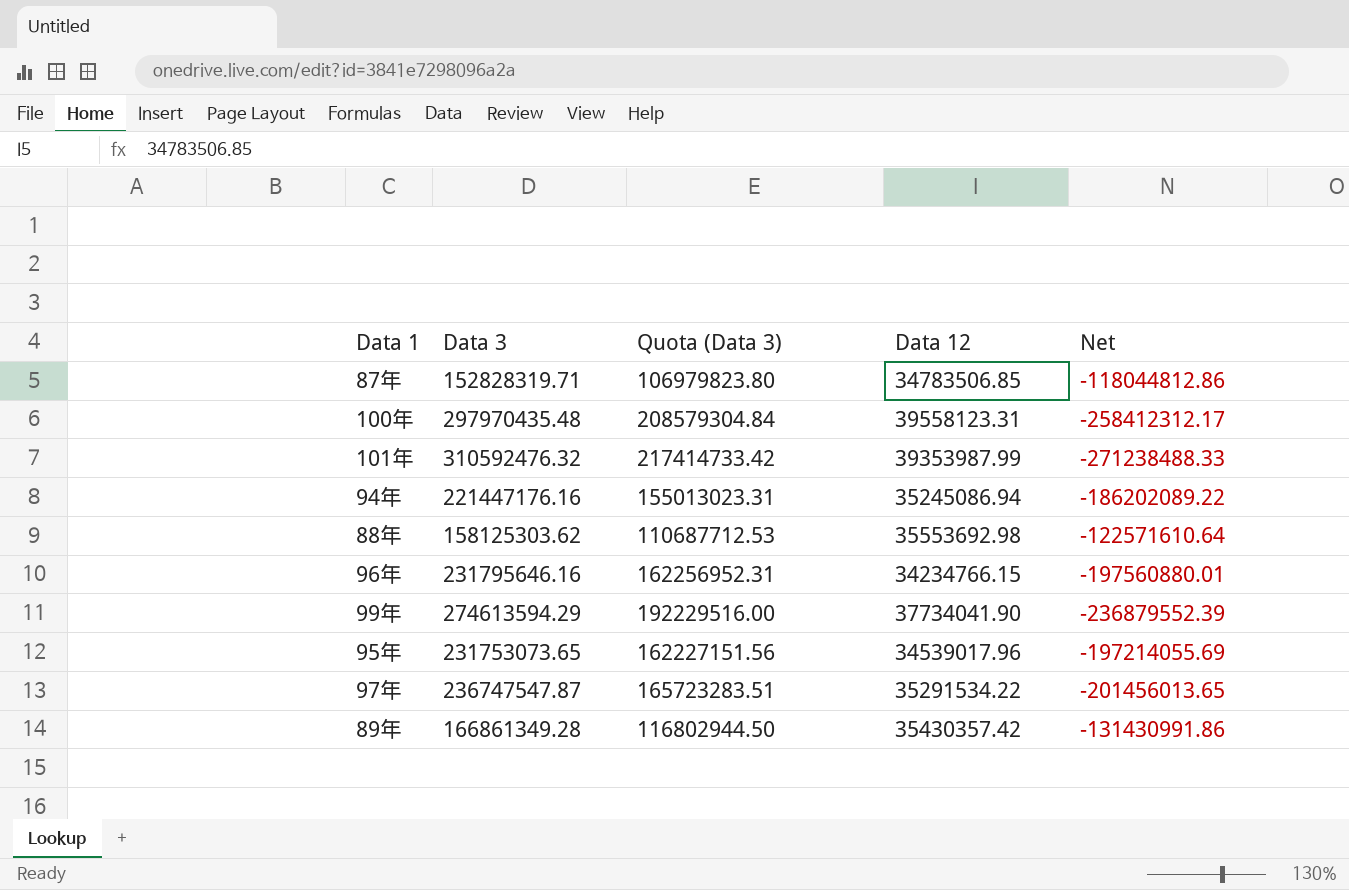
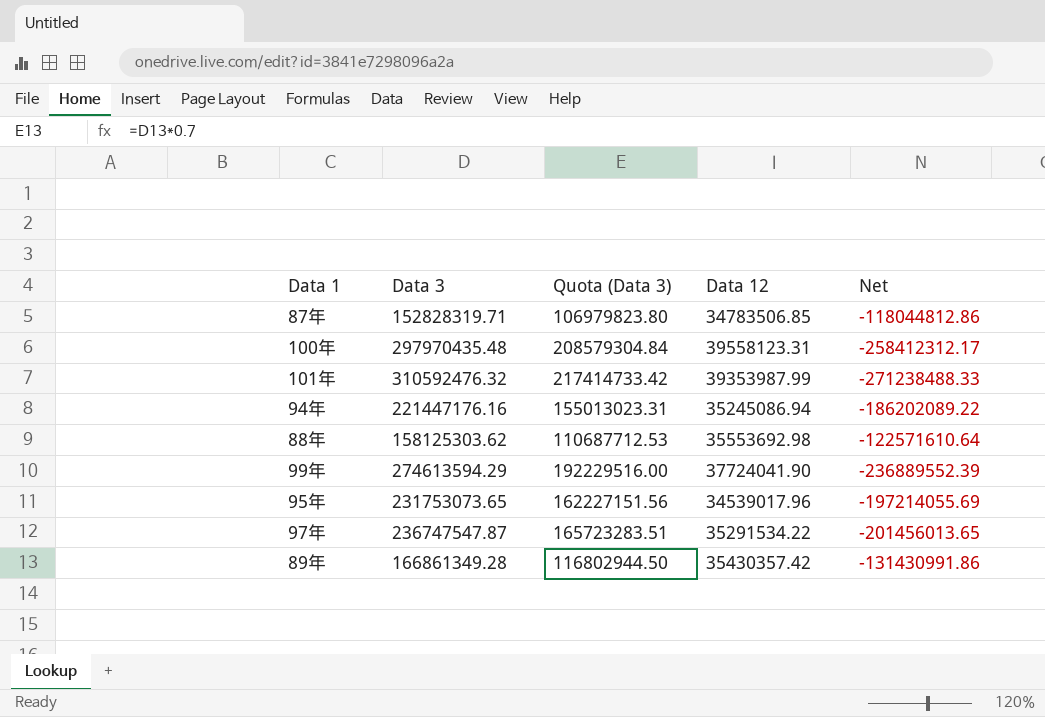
row 96年: 231795646.16 | 162256952.31 | 34234766.15 | -197560880.01 -> none
99年 | Data 12: 37734041.90 -> 37724041.90
99年 | Net: -236879552.39 -> -236889552.39

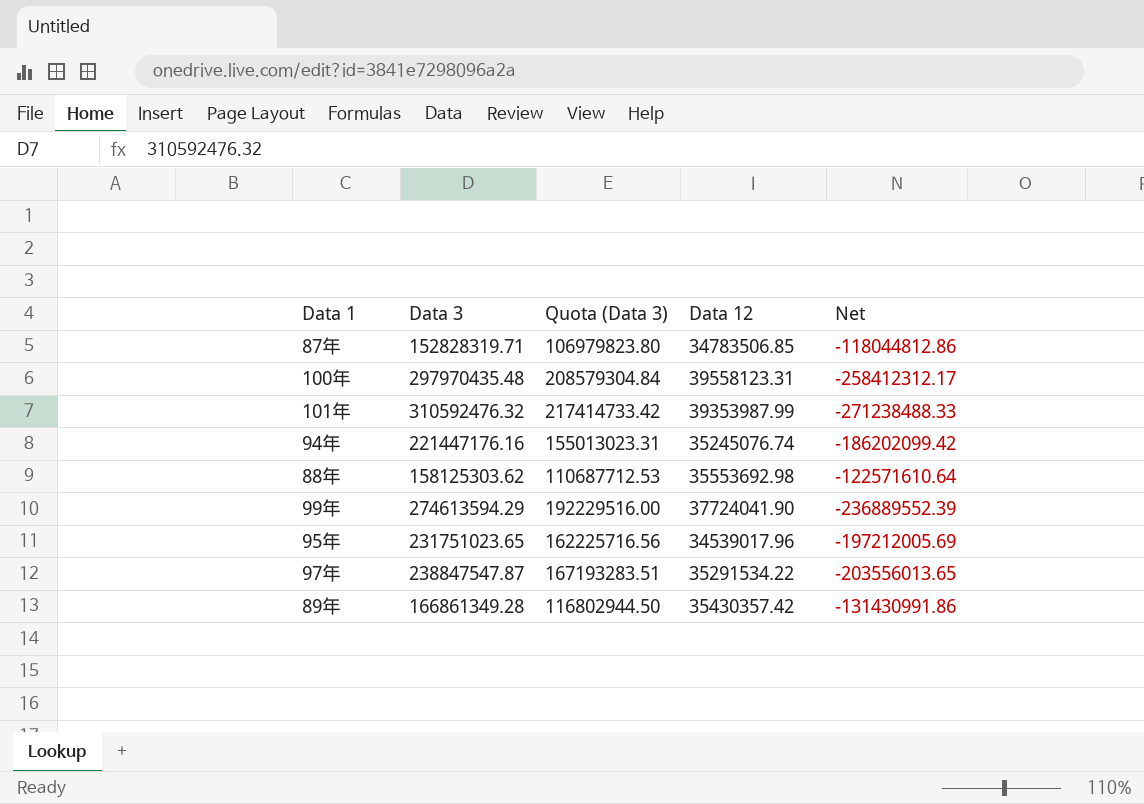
94年 | Data 12: 35245086.94 -> 35245076.74
94年 | Net: -186202089.22 -> -186202099.42
95年 | Data 3: 231753073.65 -> 231751023.65
95年 | Quota (Data 3): 162227151.56 -> 162225716.56
95年 | Net: -197214055.69 -> -197212005.69
97年 | Data 3: 236747547.87 -> 238847547.87
97年 | Quota (Data 3): 165723283.51 -> 167193283.51
97年 | Net: -201456013.65 -> -203556013.65

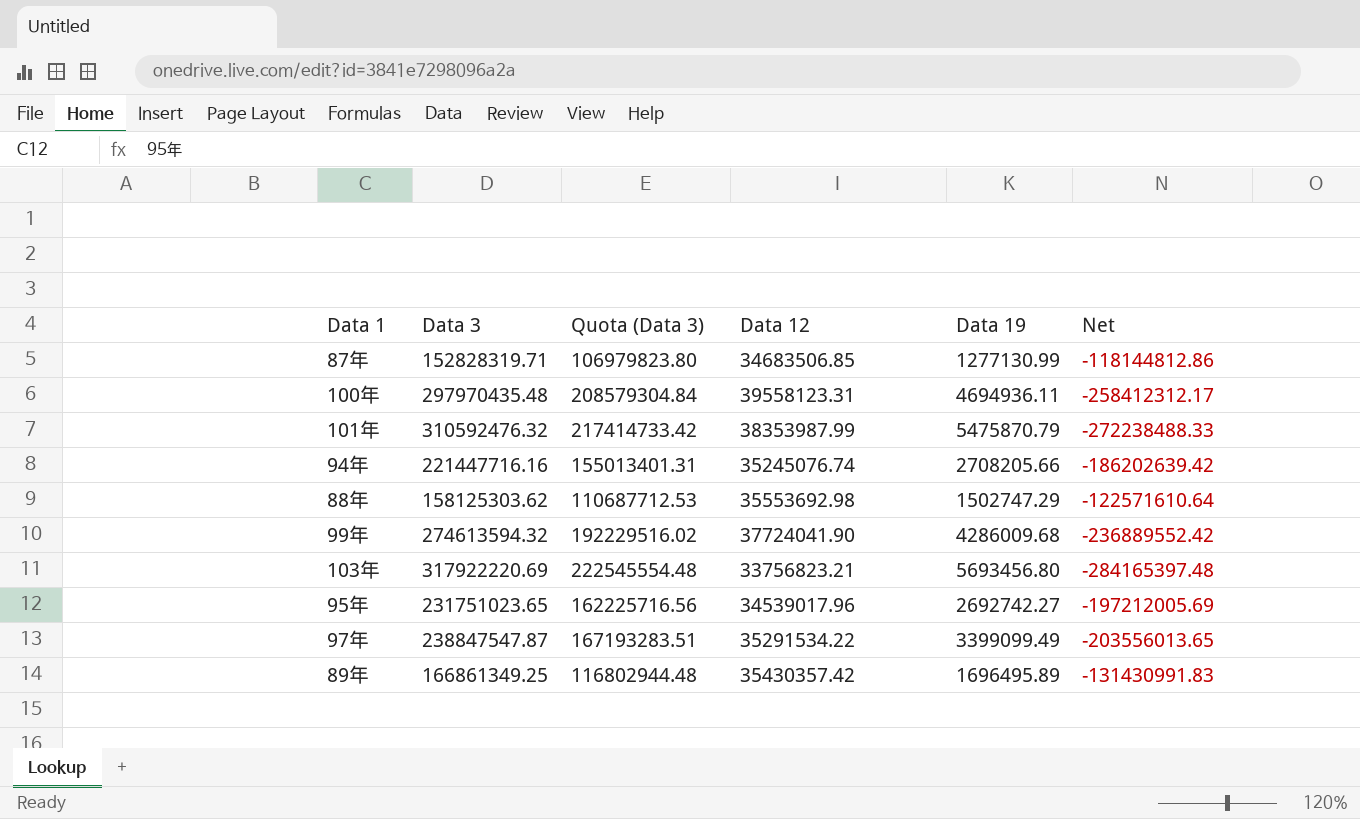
column Data 19 | position: none -> 5
87年 | Data 12: 34783506.85 -> 34683506.85
87年 | Net: -118044812.86 -> -118144812.86
101年 | Data 12: 39353987.99 -> 38353987.99
101年 | Net: -271238488.33 -> -272238488.33
94年 | Data 3: 221447176.16 -> 221447716.16
94年 | Quota (Data 3): 155013023.31 -> 155013401.31
94年 | Net: -186202099.42 -> -186202639.42
99年 | Data 3: 274613594.29 -> 274613594.32
99年 | Quota (Data 3): 192229516.00 -> 192229516.02
99年 | Net: -236889552.39 -> -236889552.42
row 103年: none -> 317922220.69 | 222545554.48 | 33756823.21 | 5693456.80 | -284165397.48
89年 | Data 3: 166861349.28 -> 166861349.25
89年 | Quota (Data 3): 116802944.50 -> 116802944.48
89年 | Net: -131430991.86 -> -131430991.83

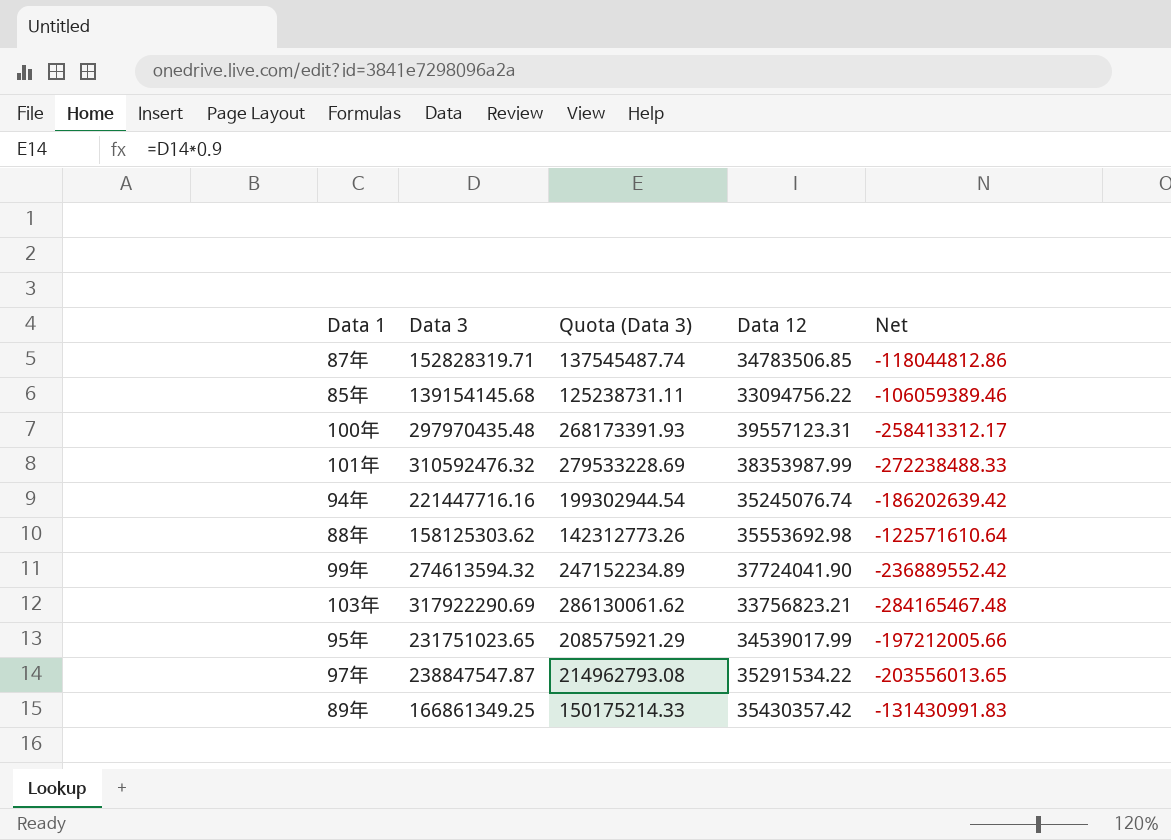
column Data 19 | position: 5 -> none
column Quota (Data 3) | formula: [Data 3] * 0.7 -> [Data 3] * 0.9
87年 | Data 12: 34683506.85 -> 34783506.85
87年 | Net: -118144812.86 -> -118044812.86
row 85年: none -> 139154145.68 | 125238731.11 | 33094756.22 | -106059389.46
100年 | Data 12: 39558123.31 -> 39557123.31
100年 | Net: -258412312.17 -> -258413312.17
103年 | Data 3: 317922220.69 -> 317922290.69
103年 | Net: -284165397.48 -> -284165467.48
95年 | Data 12: 34539017.96 -> 34539017.99
95年 | Net: -197212005.69 -> -197212005.66

